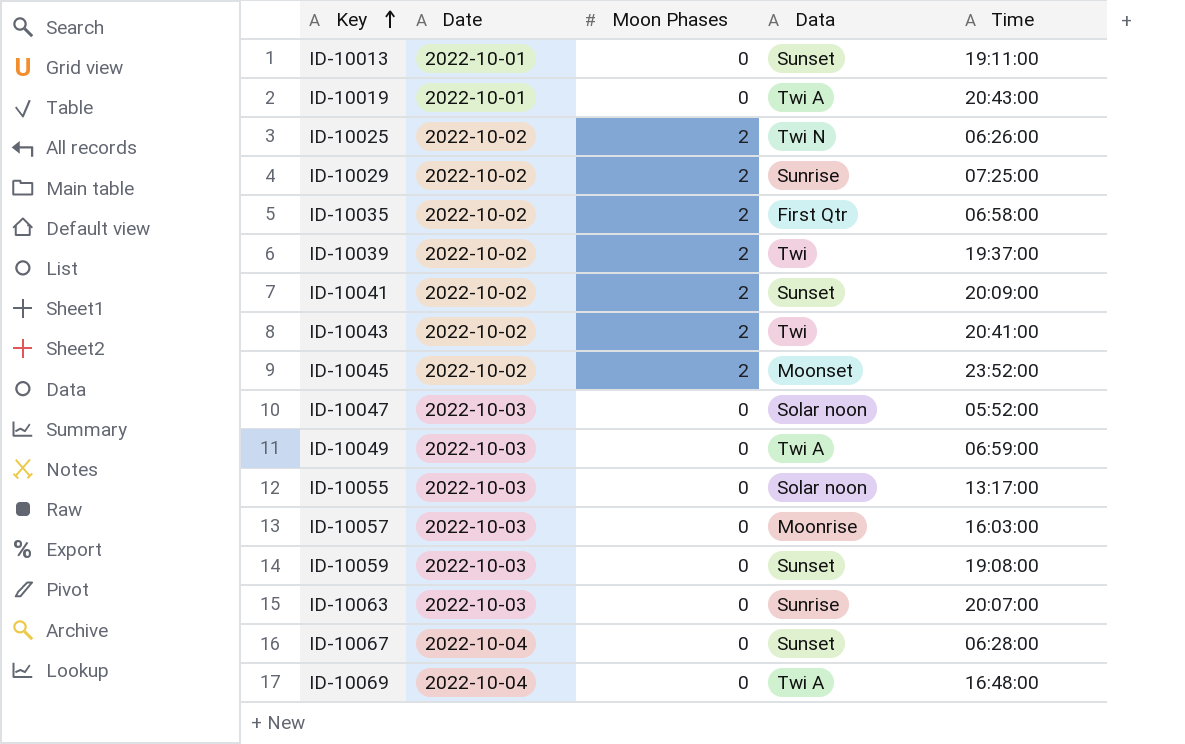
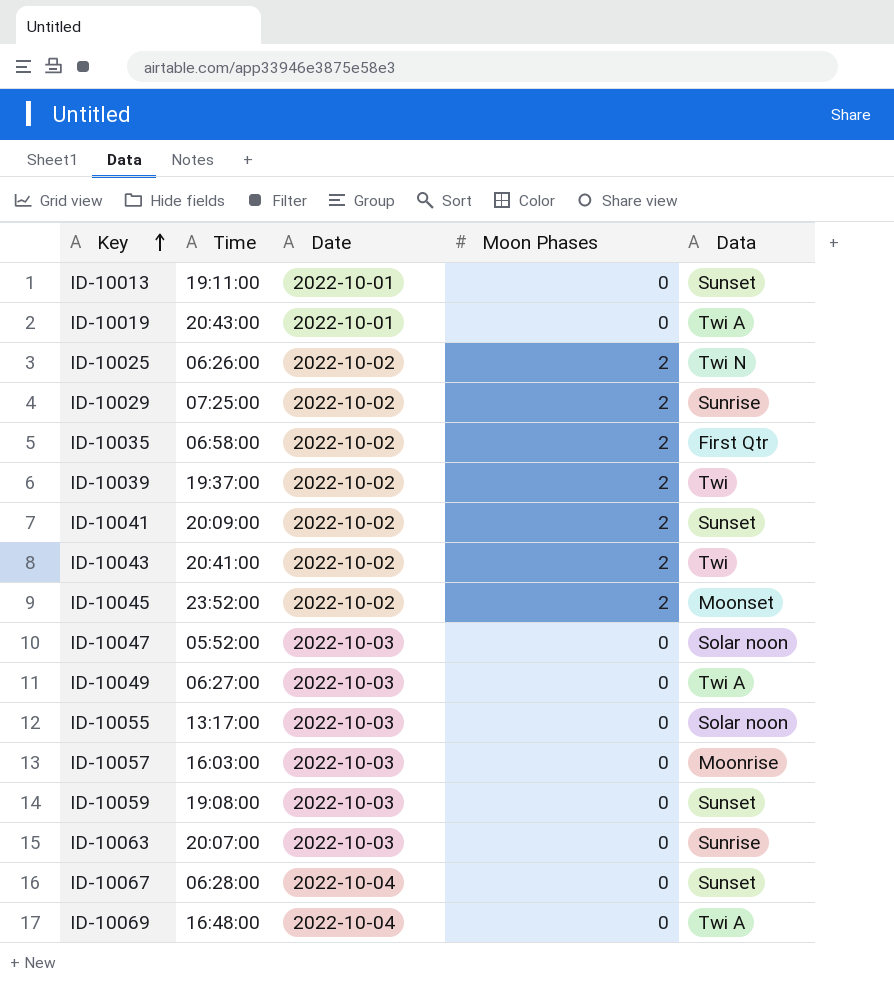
column Time | position: 5 -> 2
ID-10049 | Time: 06:59:00 -> 06:27:00

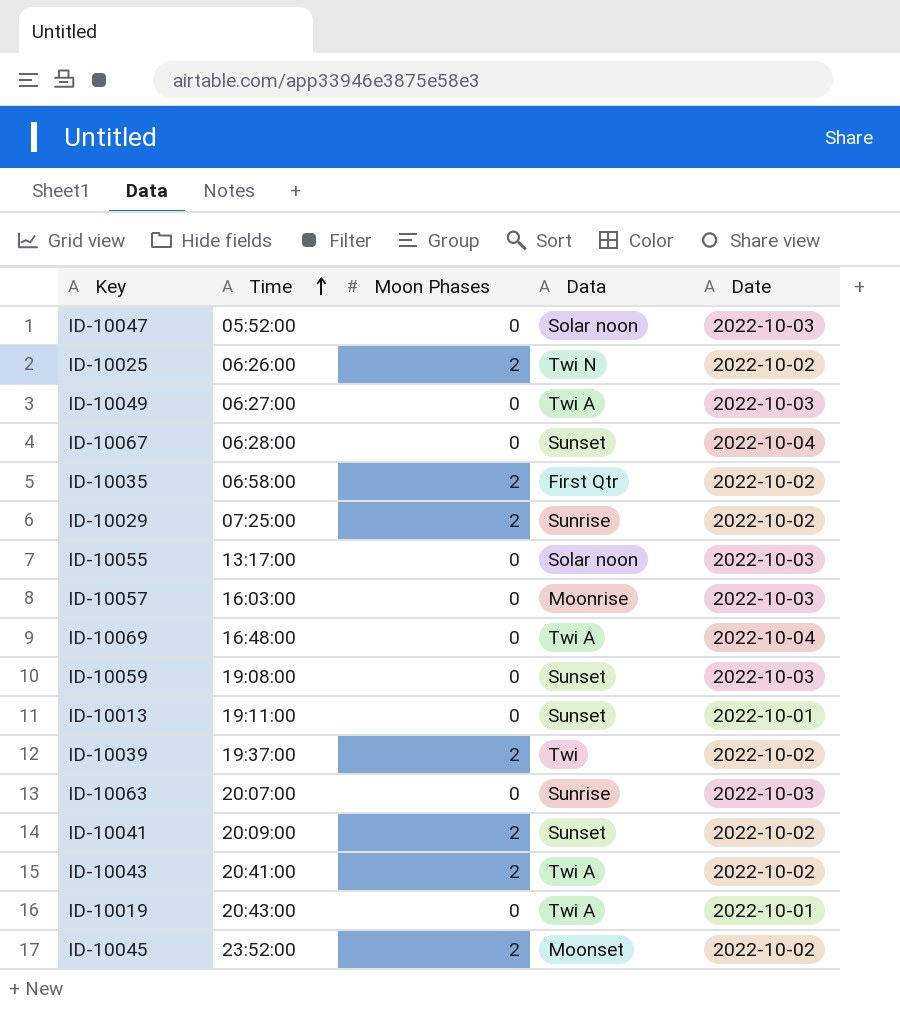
row order: Key ascending -> Time ascending
column Date | position: 3 -> 5
ID-10043 | Data: Twi -> Twi A

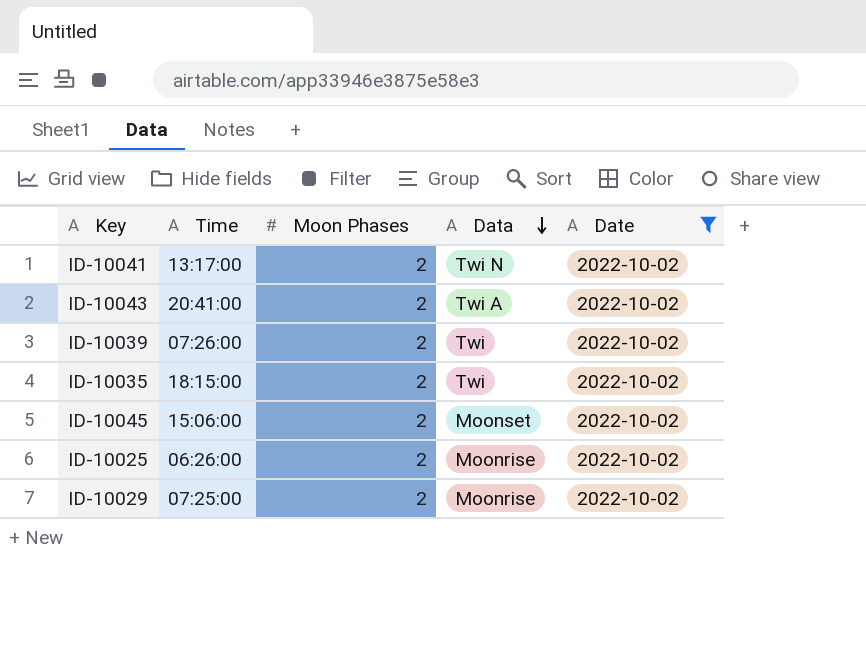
filter: none -> Date = 2022-10-02
row order: Time ascending -> Data descending
ID-10041 | Time: 20:09:00 -> 13:17:00
ID-10041 | Data: Sunset -> Twi N
ID-10039 | Time: 19:37:00 -> 07:26:00
ID-10035 | Time: 06:58:00 -> 18:15:00
ID-10035 | Data: First Qtr -> Twi
ID-10045 | Time: 23:52:00 -> 15:06:00
ID-10025 | Data: Twi N -> Moonrise
ID-10029 | Data: Sunrise -> Moonrise

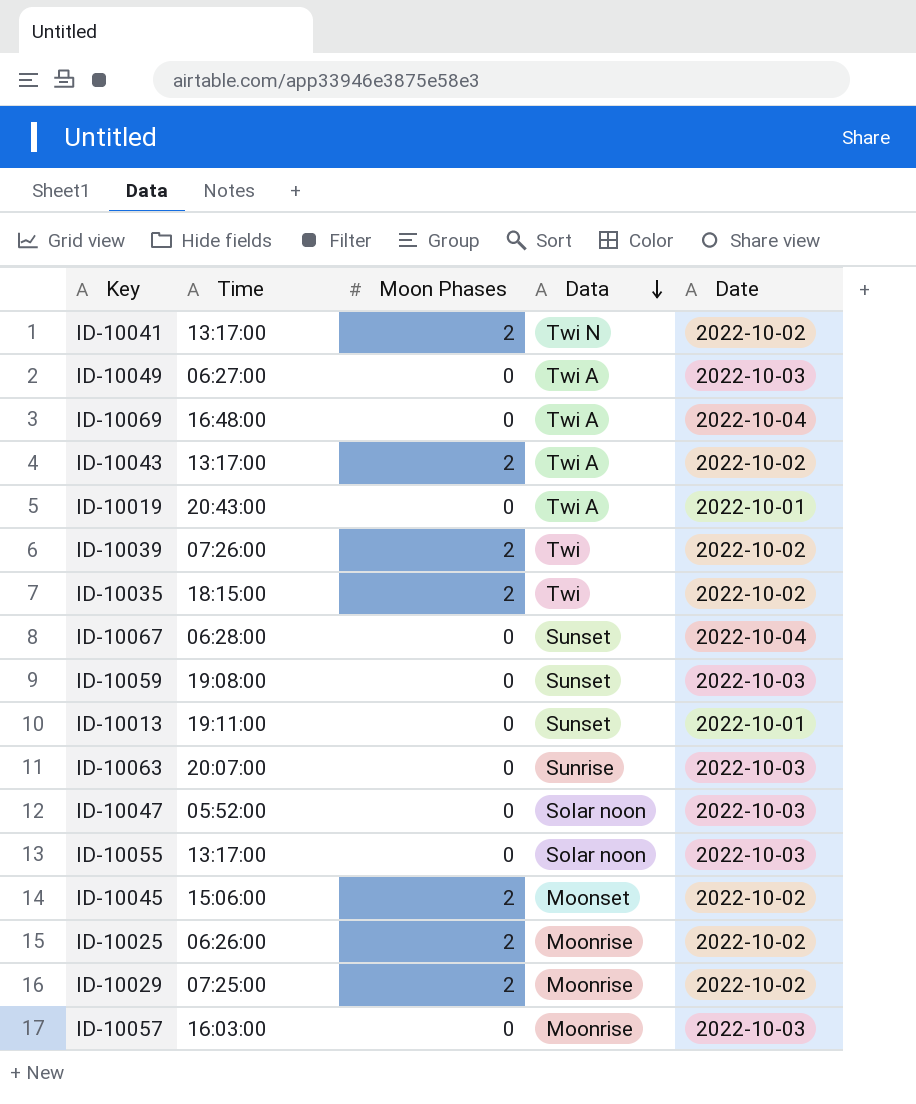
filter: Date = 2022-10-02 -> none
ID-10043 | Time: 20:41:00 -> 13:17:00

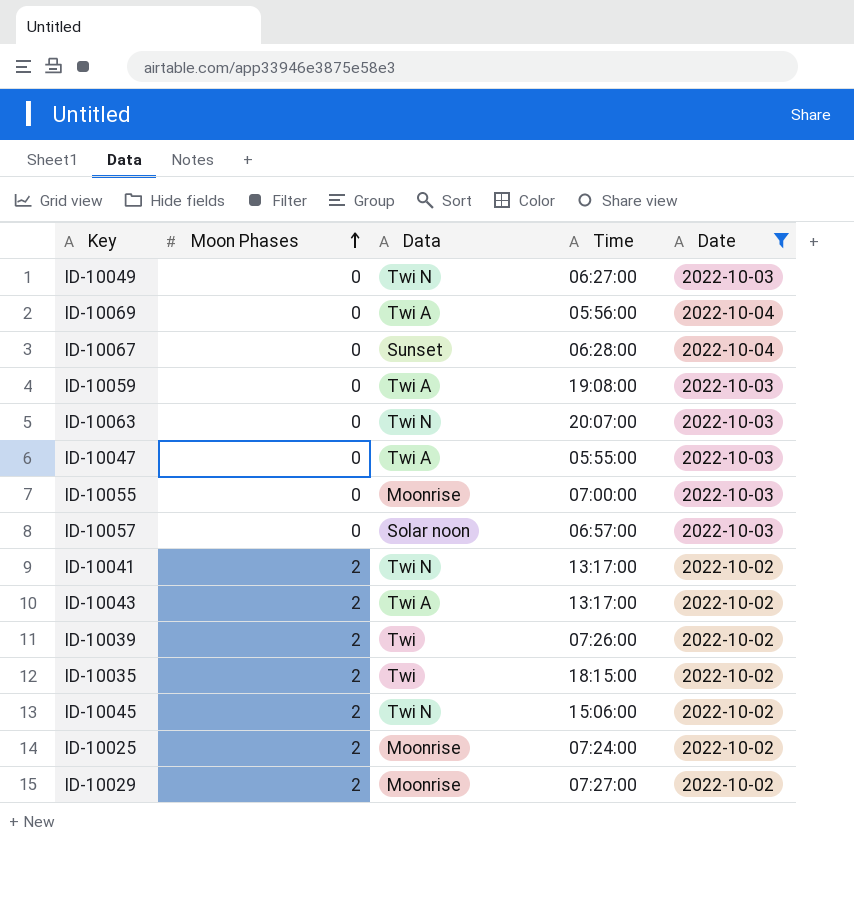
filter: none -> Date != 2022-10-01
row order: Data descending -> Moon Phases ascending
column Time | position: 2 -> 4
ID-10049 | Data: Twi A -> Twi N
ID-10069 | Time: 16:48:00 -> 05:56:00
ID-10059 | Data: Sunset -> Twi A
ID-10063 | Data: Sunrise -> Twi N
ID-10047 | Data: Solar noon -> Twi A
ID-10047 | Time: 05:52:00 -> 05:55:00
ID-10055 | Data: Solar noon -> Moonrise
ID-10055 | Time: 13:17:00 -> 07:00:00
ID-10057 | Data: Moonrise -> Solar noon
ID-10057 | Time: 16:03:00 -> 06:57:00
ID-10045 | Data: Moonset -> Twi N
ID-10025 | Time: 06:26:00 -> 07:24:00
ID-10029 | Time: 07:25:00 -> 07:27:00

